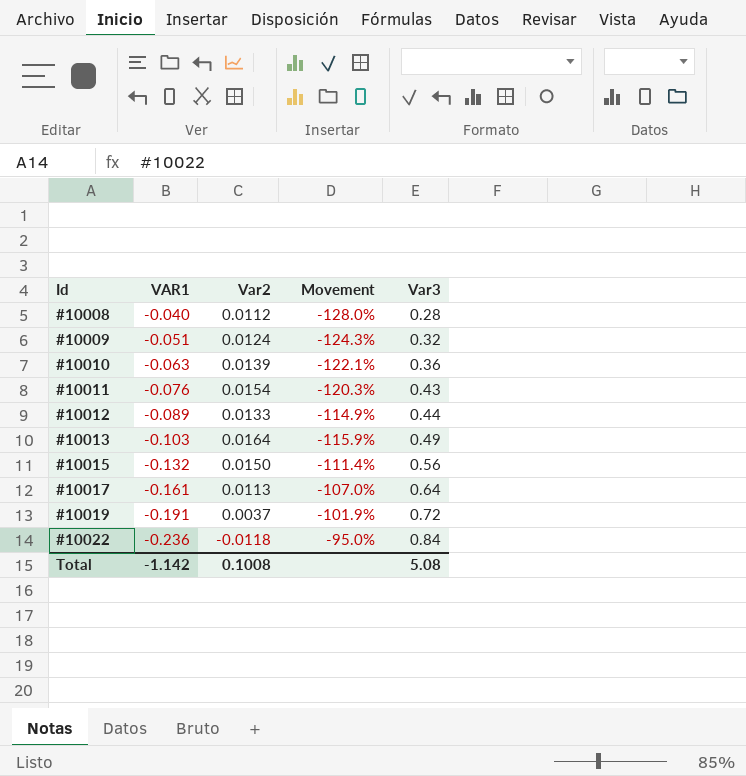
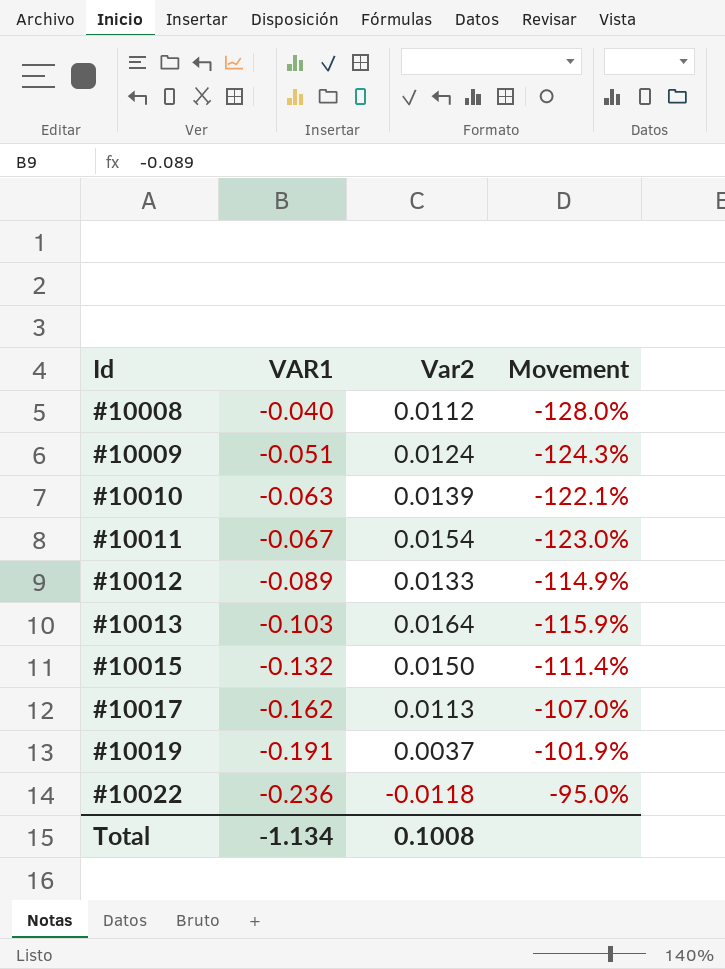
column Var3 | position: 5 -> none
#10011 | VAR1: -0.076 -> -0.067
#10011 | Movement: -120.3% -> -123.0%
#10017 | VAR1: -0.161 -> -0.162
Total | VAR1: -1.142 -> -1.134

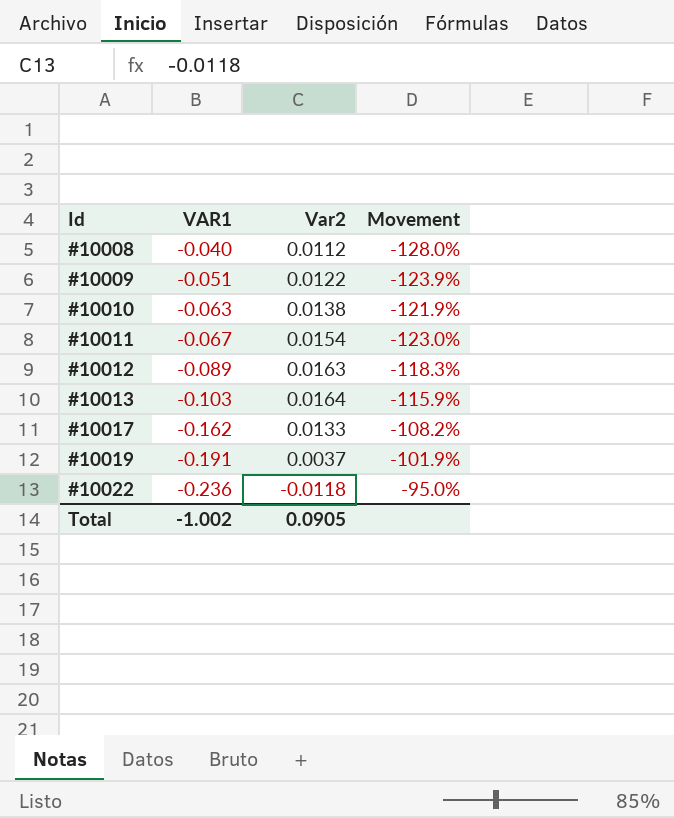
row #10015: -0.132 | 0.0150 | -111.4% -> none
#10009 | Var2: 0.0124 -> 0.0122
#10009 | Movement: -124.3% -> -123.9%
#10010 | Var2: 0.0139 -> 0.0138
#10010 | Movement: -122.1% -> -121.9%
#10012 | Var2: 0.0133 -> 0.0163
#10012 | Movement: -114.9% -> -118.3%
#10017 | Var2: 0.0113 -> 0.0133
#10017 | Movement: -107.0% -> -108.2%
Total | VAR1: -1.134 -> -1.002
Total | Var2: 0.1008 -> 0.0905

